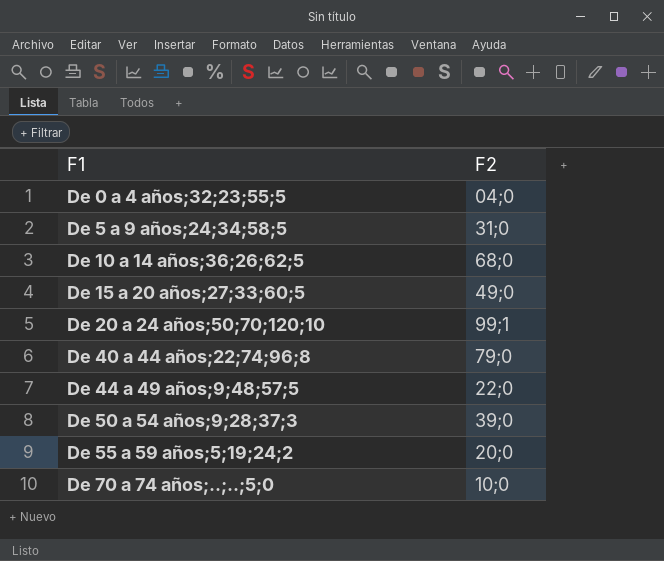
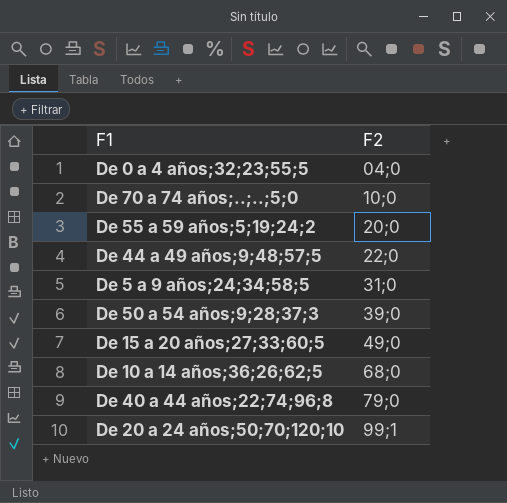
row order: F1 ascending -> F2 ascending

